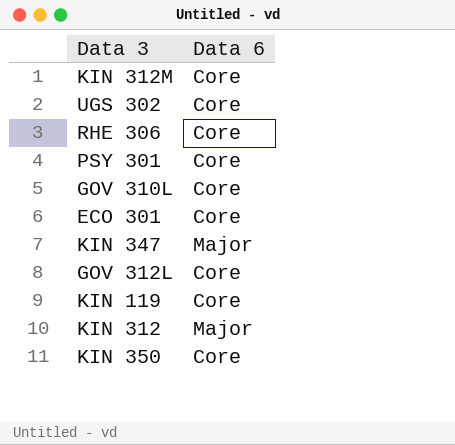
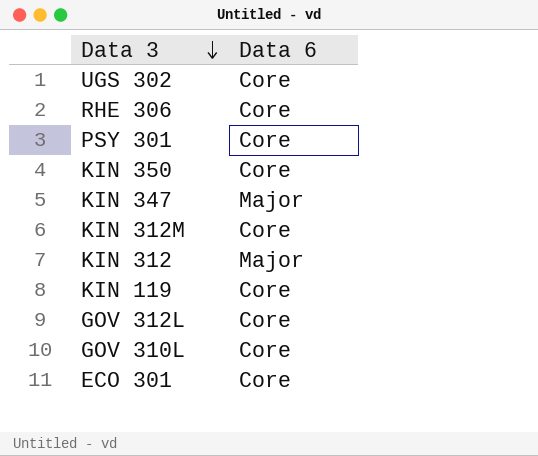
row order: none -> Data 3 descending

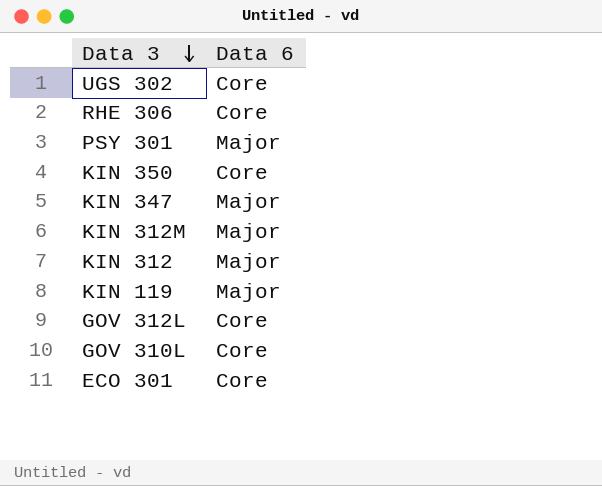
PSY 301 | Data 6: Core -> Major
KIN 312M | Data 6: Core -> Major
KIN 119 | Data 6: Core -> Major

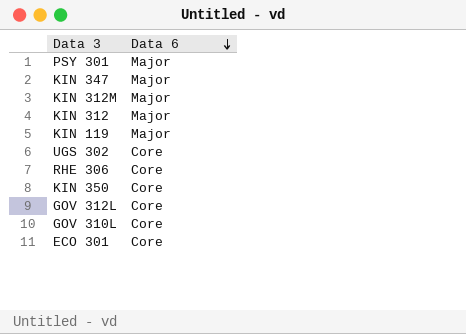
row order: Data 3 descending -> Data 6 descending

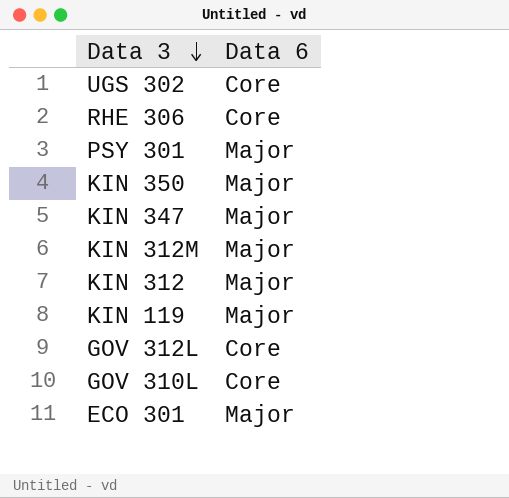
row order: Data 6 descending -> Data 3 descending
KIN 350 | Data 6: Core -> Major
ECO 301 | Data 6: Core -> Major

